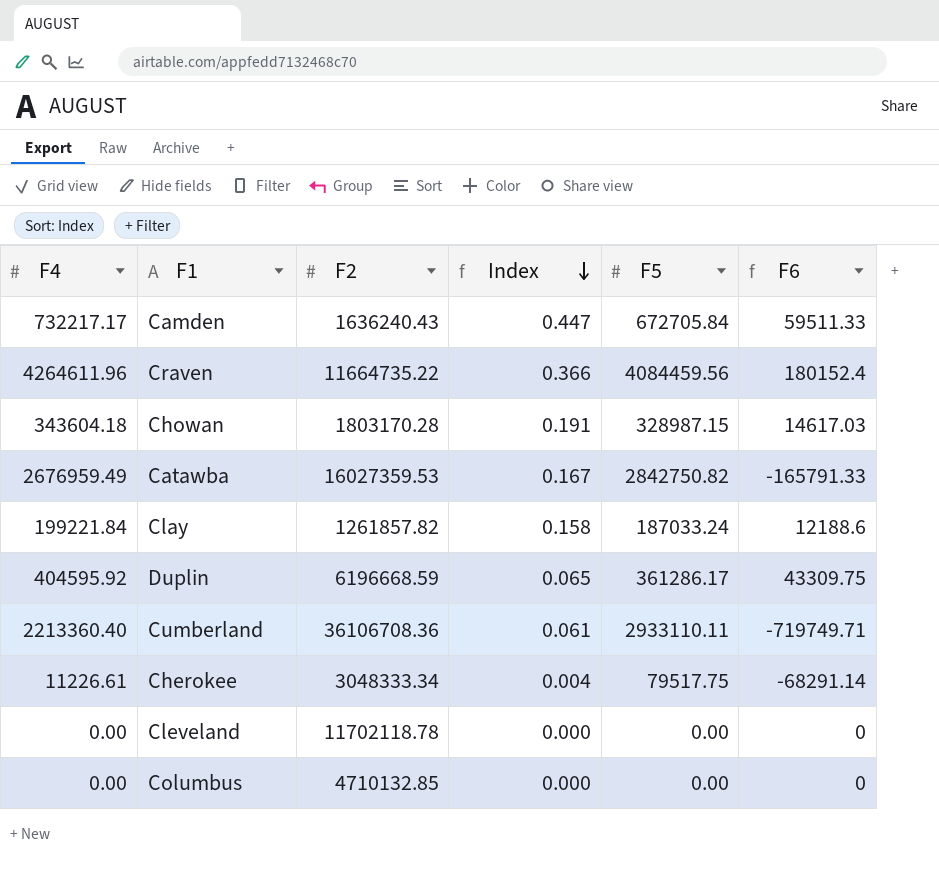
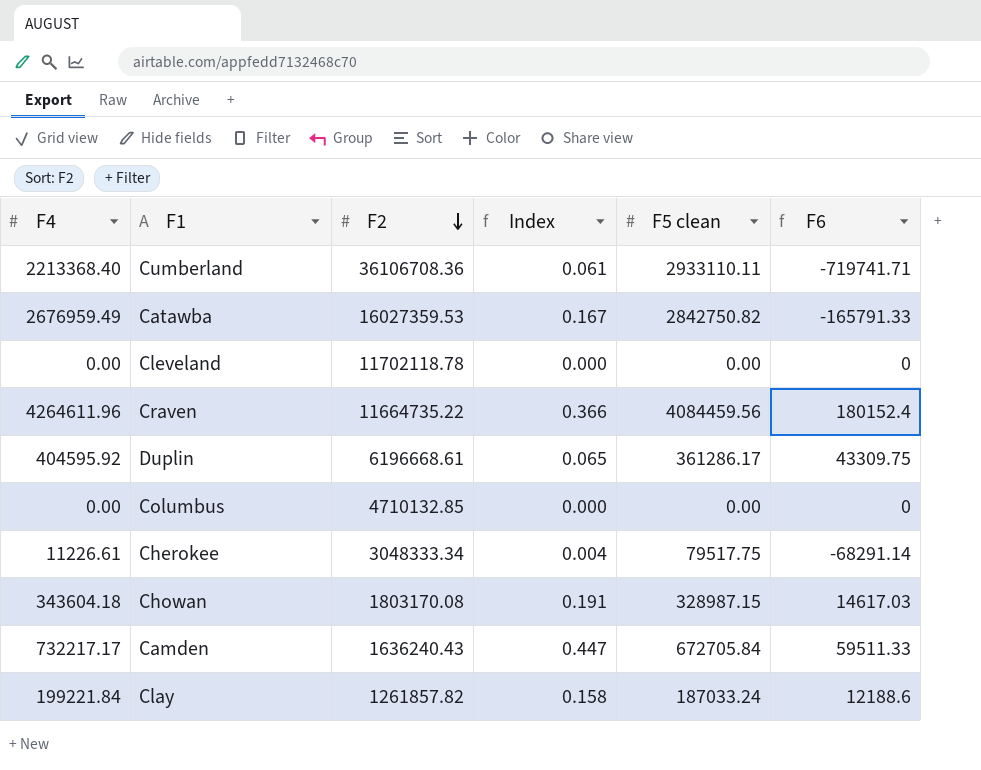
row order: Index descending -> F2 descending
column name: F5 -> F5 clean
Cumberland | F4: 2213360.40 -> 2213368.40
Cumberland | F6: -719749.71 -> -719741.71
Duplin | F2: 6196668.59 -> 6196668.61
Chowan | F2: 1803170.28 -> 1803170.08

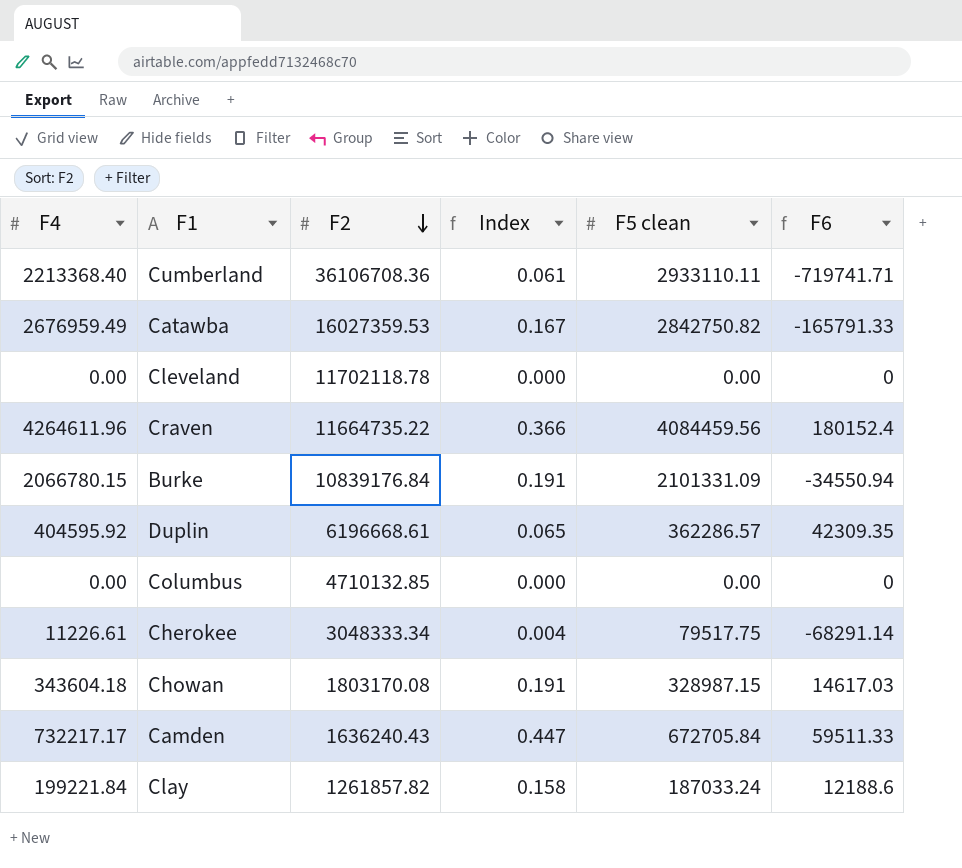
row Burke: none -> 2066780.15 | 10839176.84 | 0.191 | 2101331.09 | -34550.94
Duplin | F5 clean: 361286.17 -> 362286.57
Duplin | F6: 43309.75 -> 42309.35

